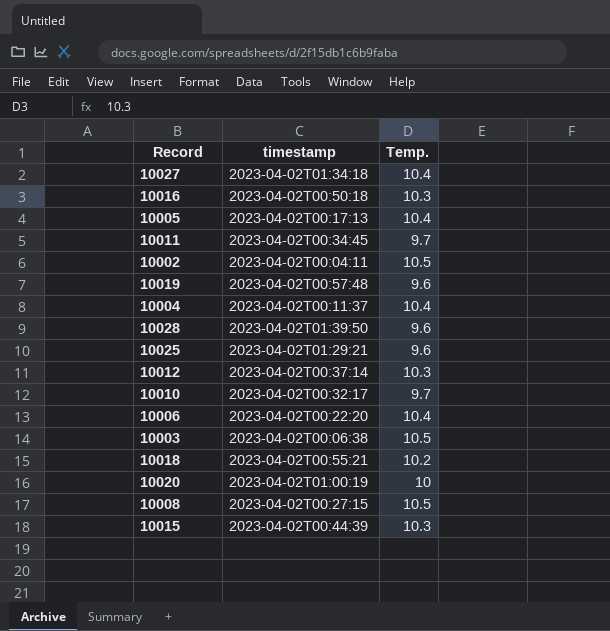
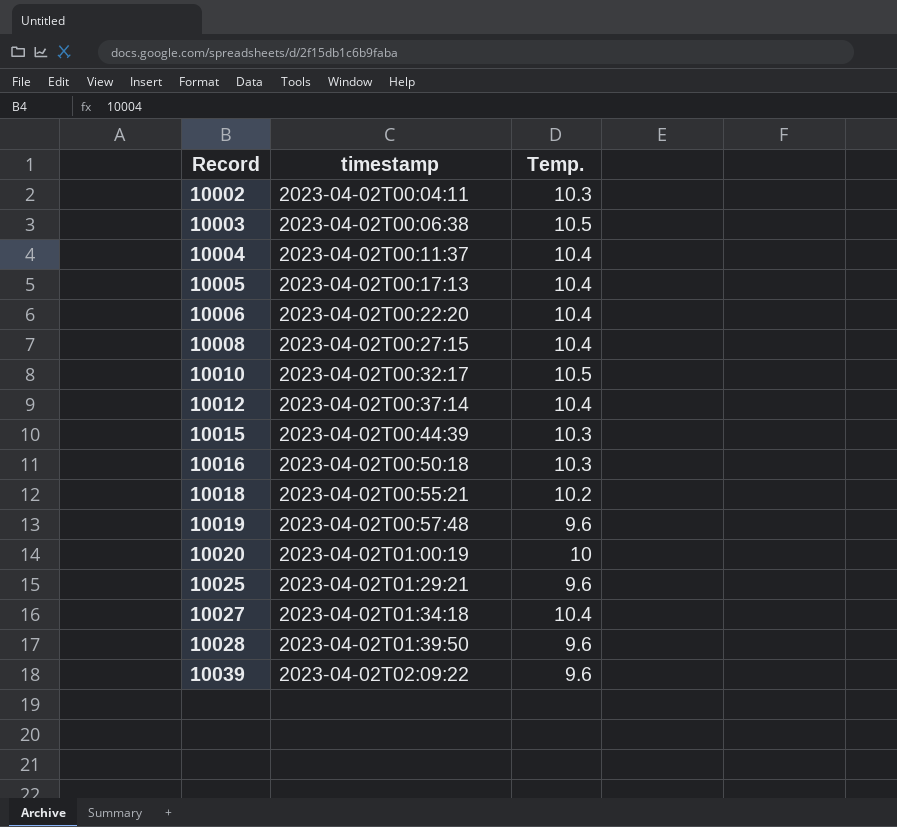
row order: none -> Record ascending
row 10011: 2023-04-02T00:34:45 | 9.7 -> none
10002 | Temp.: 10.5 -> 10.3
10008 | Temp.: 10.5 -> 10.4
10010 | Temp.: 9.7 -> 10.5
10012 | Temp.: 10.3 -> 10.4
row 10039: none -> 2023-04-02T02:09:22 | 9.6

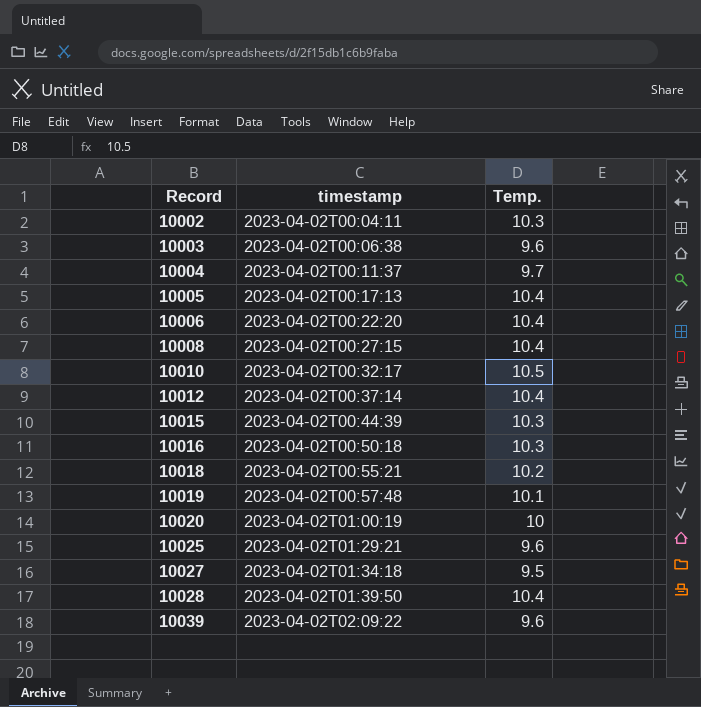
10003 | Temp.: 10.5 -> 9.6
10004 | Temp.: 10.4 -> 9.7
10019 | Temp.: 9.6 -> 10.1
10027 | Temp.: 10.4 -> 9.5
10028 | Temp.: 9.6 -> 10.4

